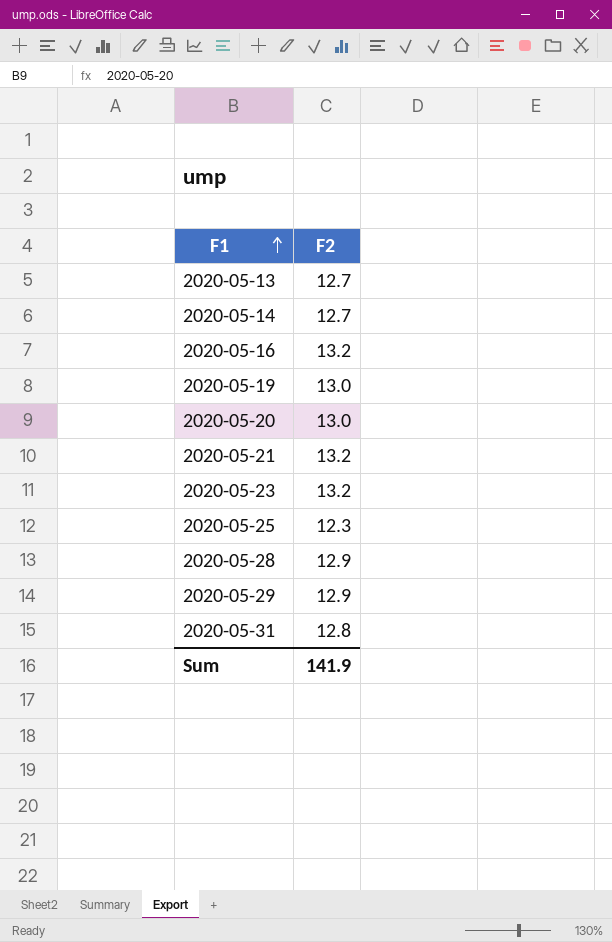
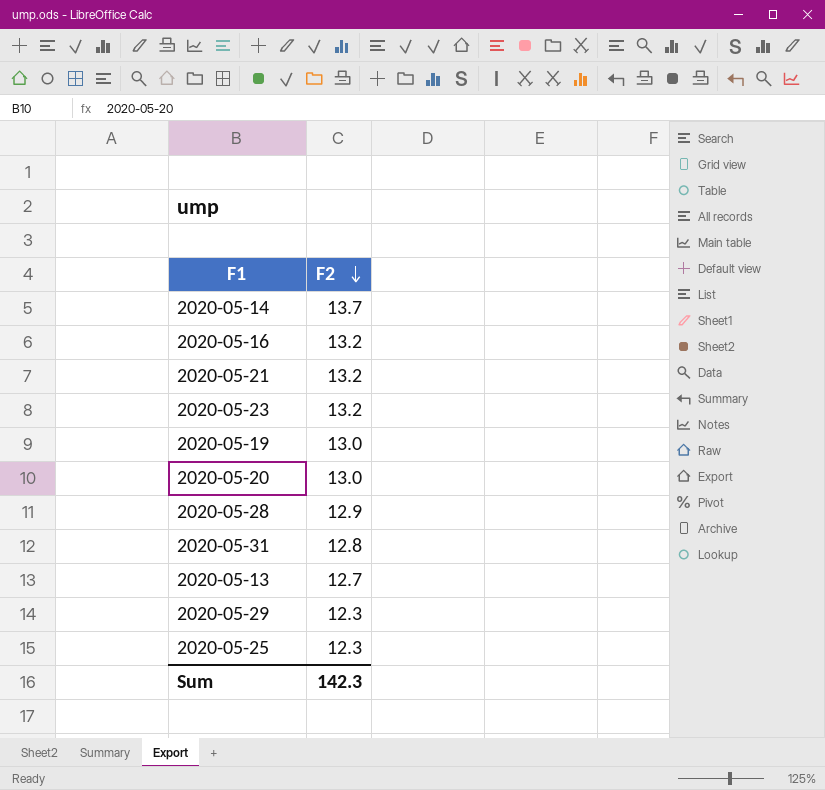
row order: F1 ascending -> F2 descending
2020-05-14 | F2: 12.7 -> 13.7
2020-05-29 | F2: 12.9 -> 12.3
Sum | F2: 141.9 -> 142.3

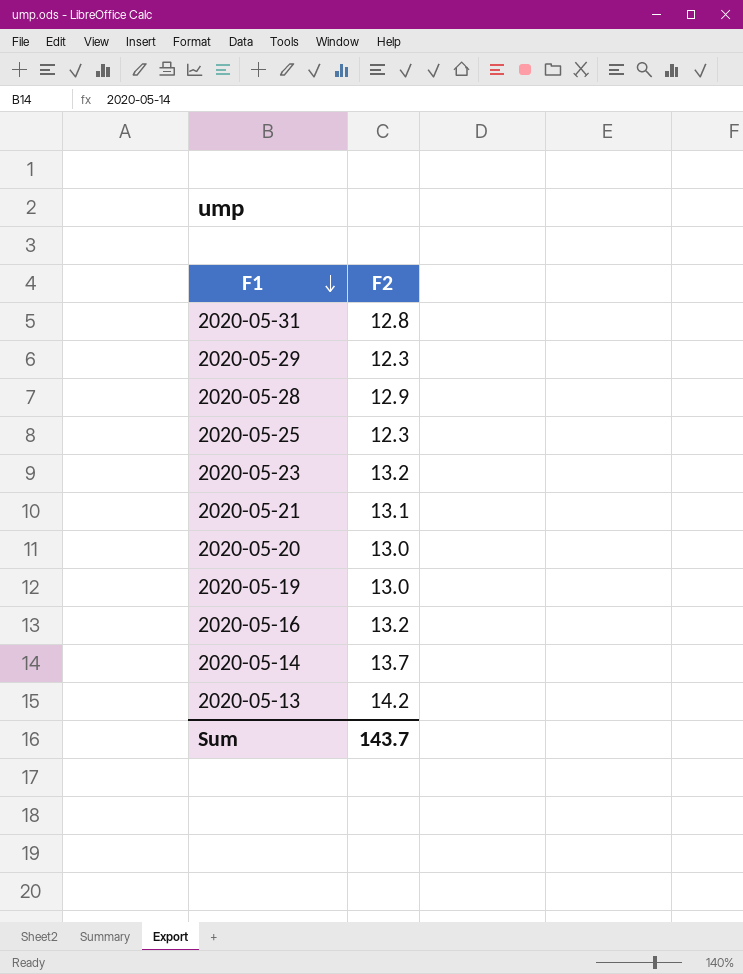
row order: F2 descending -> F1 descending
2020-05-21 | F2: 13.2 -> 13.1
2020-05-13 | F2: 12.7 -> 14.2
Sum | F2: 142.3 -> 143.7

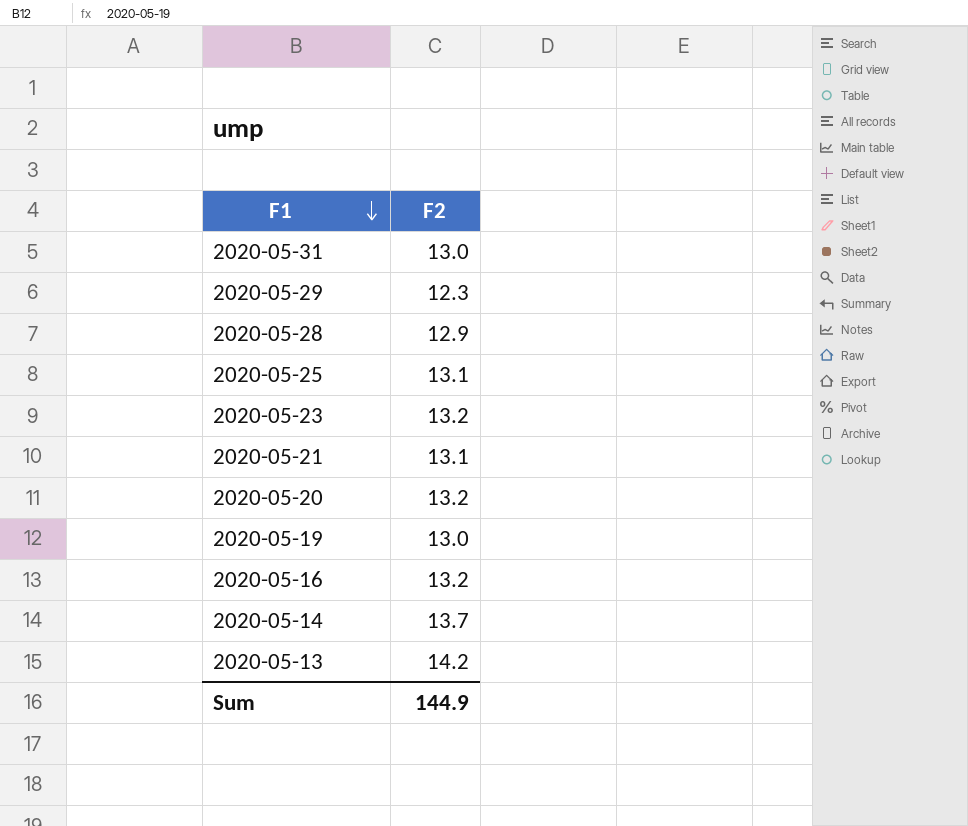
2020-05-31 | F2: 12.8 -> 13.0
2020-05-25 | F2: 12.3 -> 13.1
2020-05-20 | F2: 13.0 -> 13.2
Sum | F2: 143.7 -> 144.9

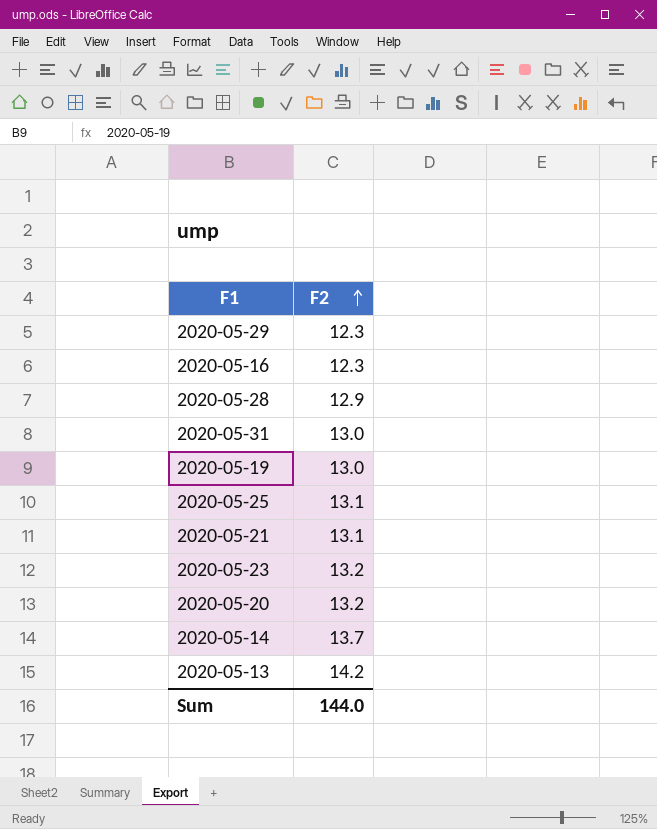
row order: F1 descending -> F2 ascending
2020-05-16 | F2: 13.2 -> 12.3
Sum | F2: 144.9 -> 144.0

